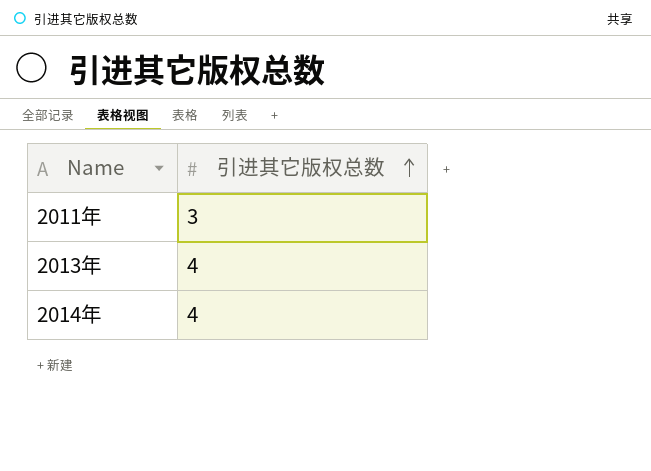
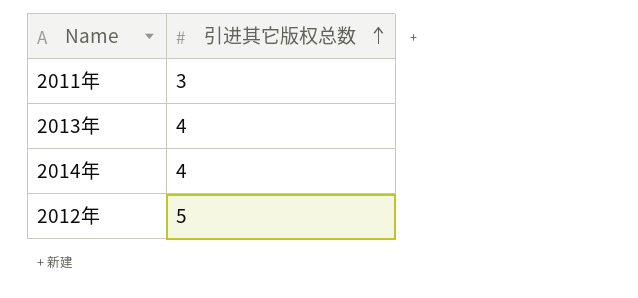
row 2012年: none -> 5

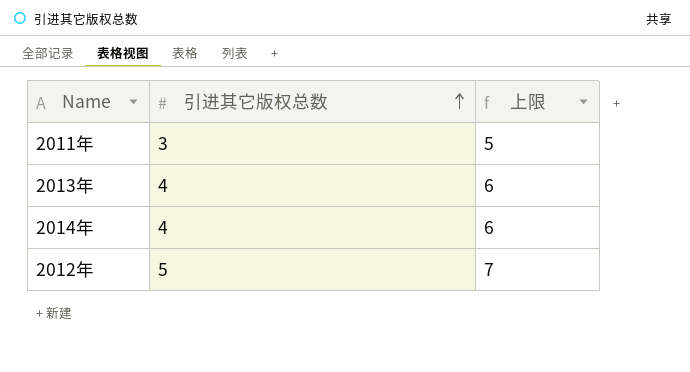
column 上限 | formula: none -> [引进其它版权总数] + 2

